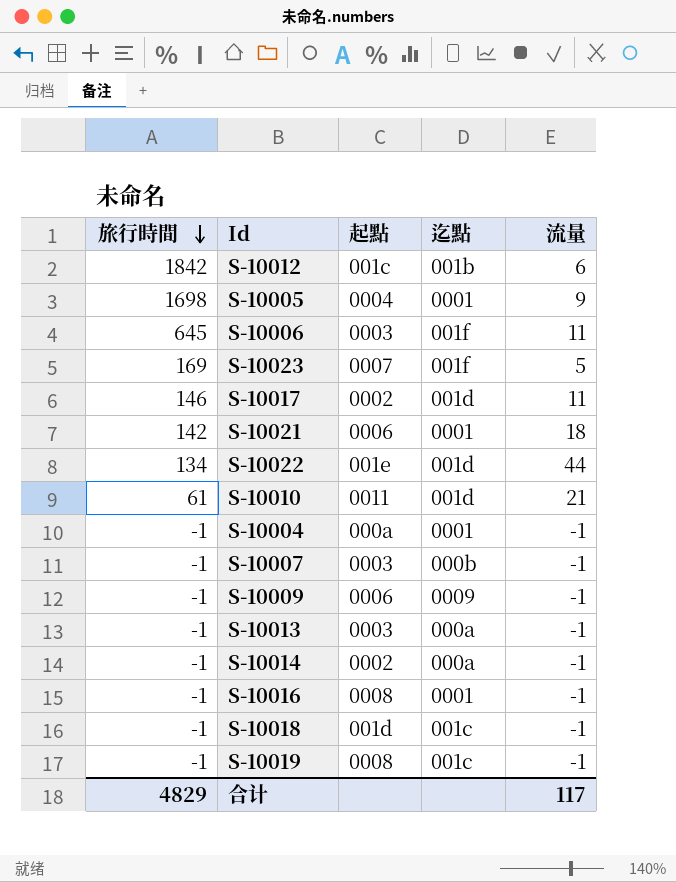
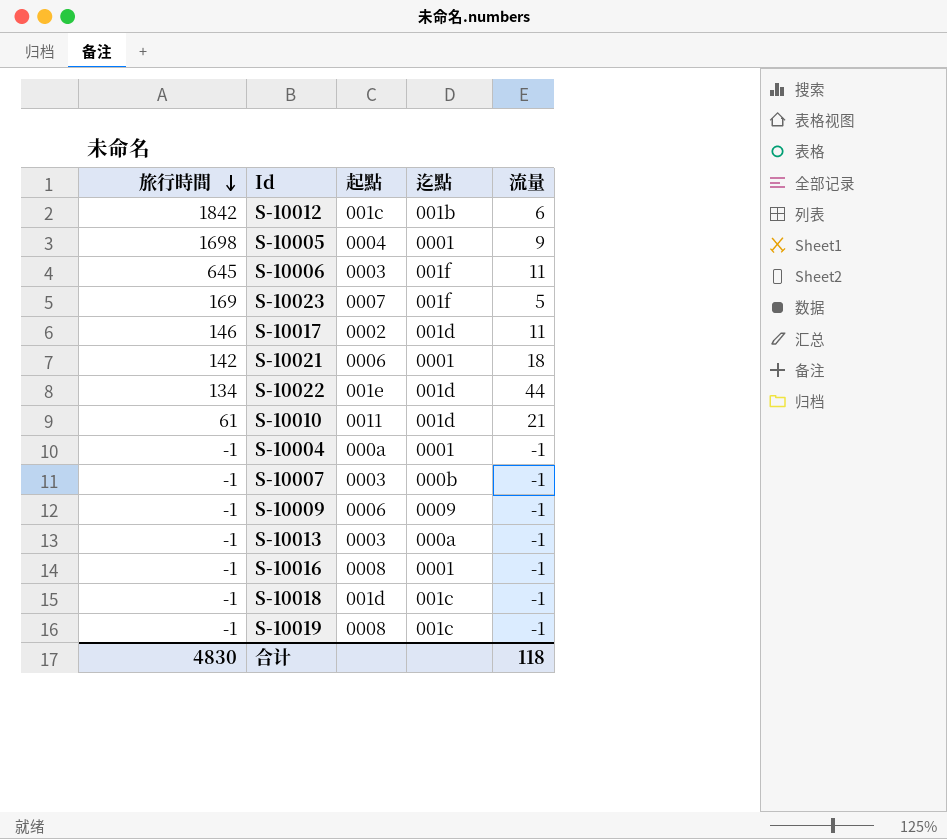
row S-10014: -1 | 0002 | 000a | -1 -> none
合计 | 旅行時間: 4829 -> 4830
合计 | 流量: 117 -> 118

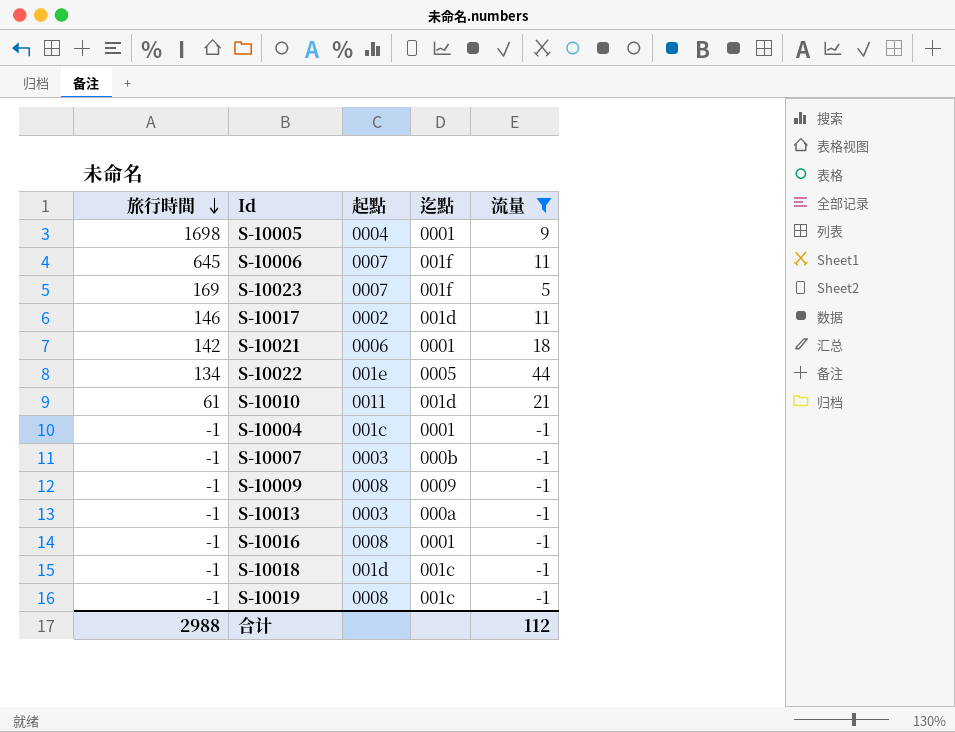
filter: none -> 流量 != 6
S-10006 | 起點: 0003 -> 0007
S-10022 | 迄點: 001d -> 0005
S-10004 | 起點: 000a -> 001c
S-10009 | 起點: 0006 -> 0008
合计 | 旅行時間: 4830 -> 2988
合计 | 流量: 118 -> 112

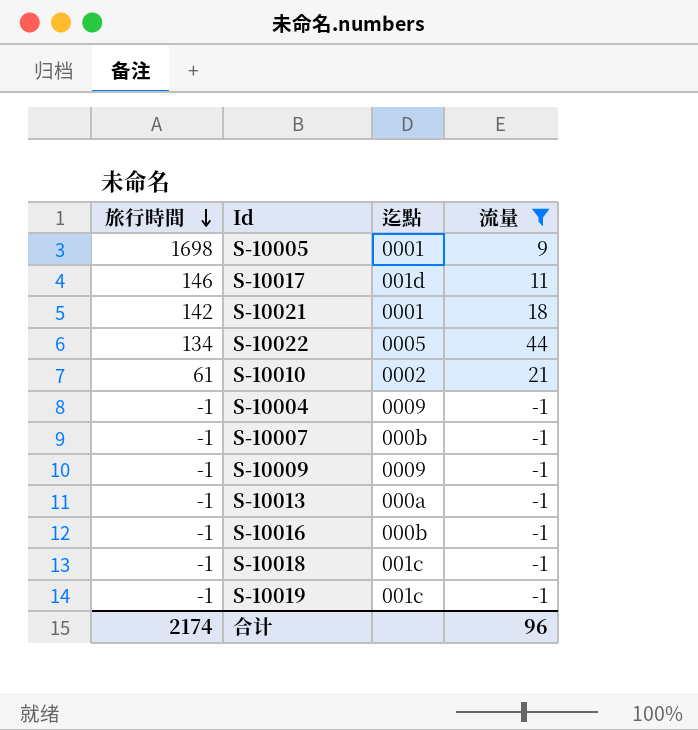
column 起點 | position: 3 -> none
row S-10006: 645 | 0007 | 001f | 11 -> none
row S-10023: 169 | 0007 | 001f | 5 -> none
S-10010 | 迄點: 001d -> 0002
S-10004 | 迄點: 0001 -> 0009
S-10016 | 迄點: 0001 -> 000b
合计 | 旅行時間: 2988 -> 2174
合计 | 流量: 112 -> 96

